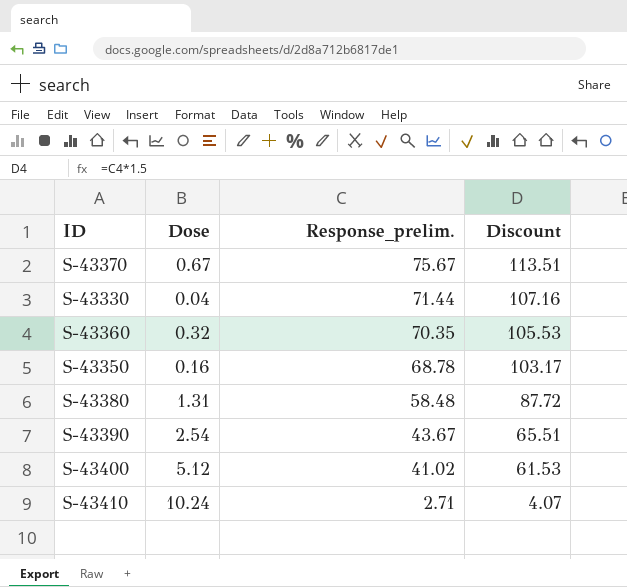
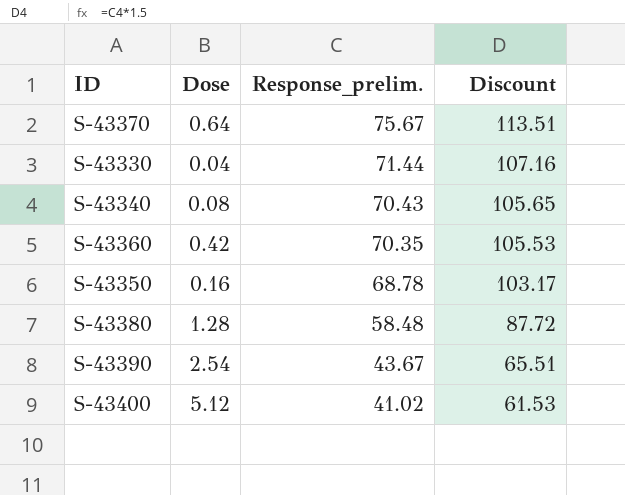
row S-43410: 10.24 | 2.71 | 4.07 -> none
S-43370 | Dose: 0.67 -> 0.64
row S-43340: none -> 0.08 | 70.43 | 105.65
S-43360 | Dose: 0.32 -> 0.42
S-43380 | Dose: 1.31 -> 1.28

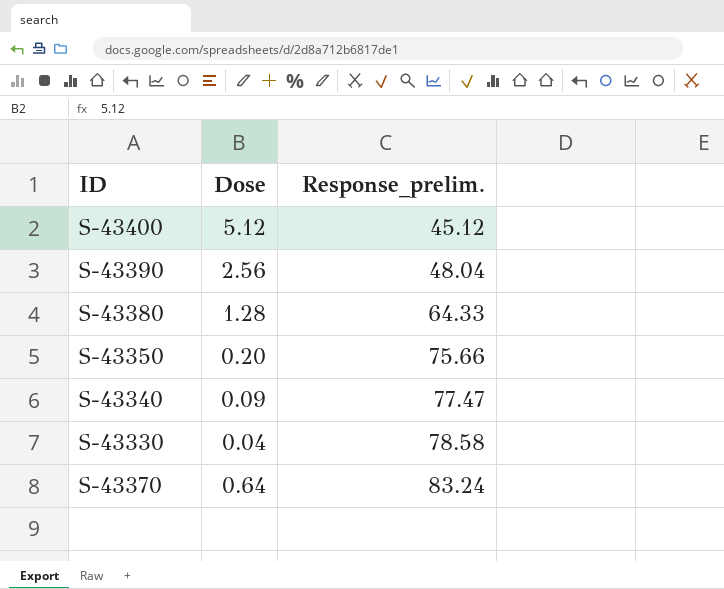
row order: Response_prelim. descending -> Response_prelim. ascending
column Discount | formula: [Response_prelim.] * 1.5 -> none
row S-43360: 0.42 | 70.35 | 105.53 -> none
S-43400 | Response_prelim.: 41.02 -> 45.12
S-43390 | Dose: 2.54 -> 2.56
S-43390 | Response_prelim.: 43.67 -> 48.04
S-43380 | Response_prelim.: 58.48 -> 64.33
S-43350 | Dose: 0.16 -> 0.20
S-43350 | Response_prelim.: 68.78 -> 75.66
S-43340 | Dose: 0.08 -> 0.09
S-43340 | Response_prelim.: 70.43 -> 77.47
S-43330 | Response_prelim.: 71.44 -> 78.58
S-43370 | Response_prelim.: 75.67 -> 83.24

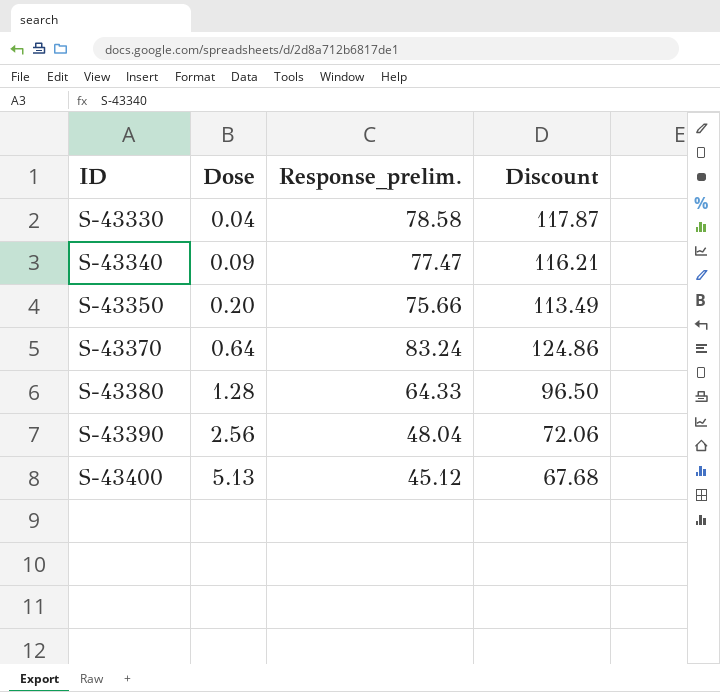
row order: Response_prelim. ascending -> ID ascending
column Discount | formula: none -> [Response_prelim.] * 1.5
S-43400 | Dose: 5.12 -> 5.13

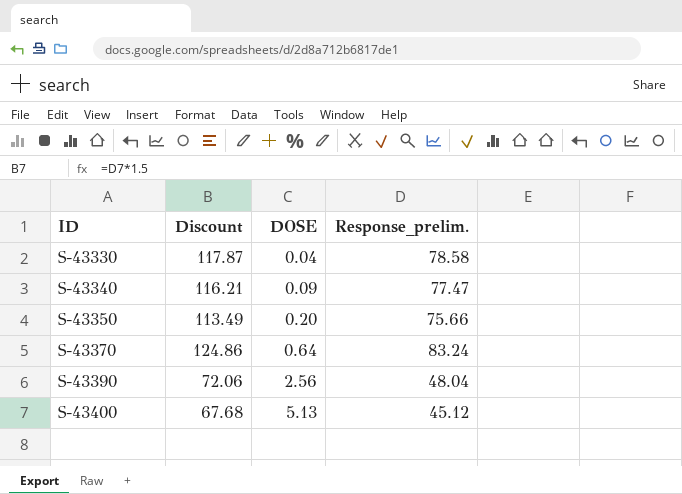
column Discount | position: 4 -> 2
column name: Dose -> DOSE
row S-43380: 1.28 | 64.33 | 96.50 -> none

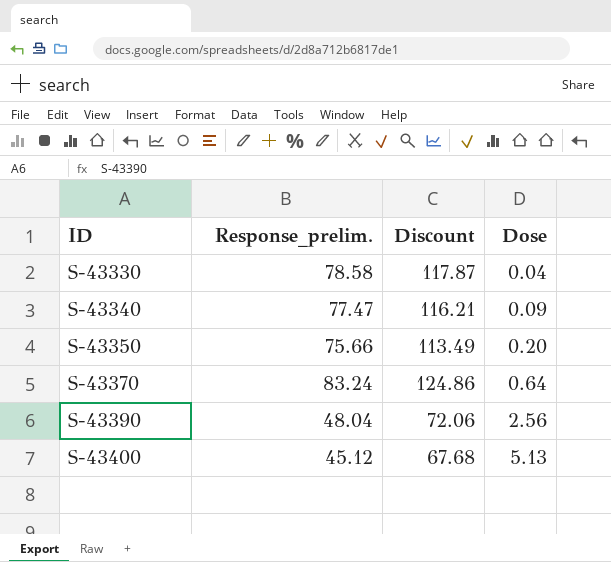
column Response_prelim. | position: 4 -> 2
column name: DOSE -> Dose

